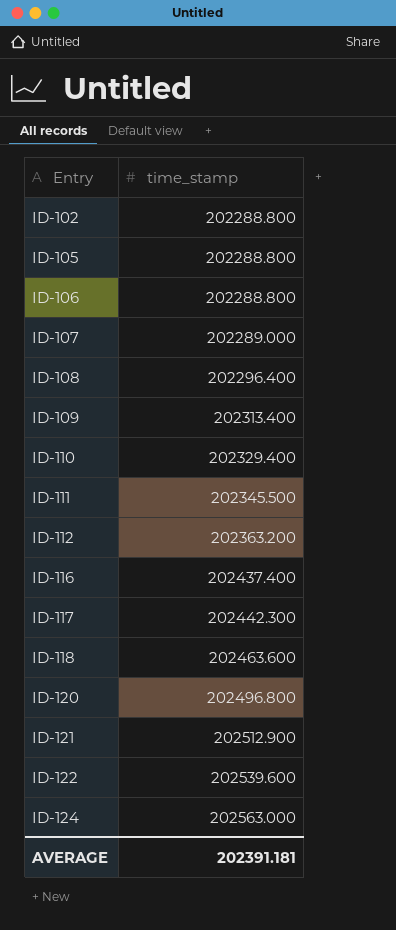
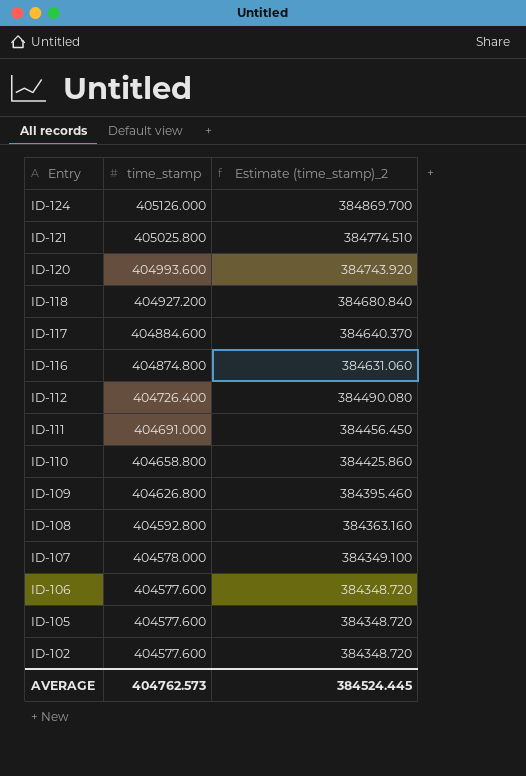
row order: Entry ascending -> Entry descending
column Estimate (time_stamp)_2 | formula: none -> [time_stamp] * 0.95
row ID-122: 202539.600 -> none
ID-124 | time_stamp: 202563.000 -> 405126.000
ID-121 | time_stamp: 202512.900 -> 405025.800
ID-120 | time_stamp: 202496.800 -> 404993.600
ID-118 | time_stamp: 202463.600 -> 404927.200
ID-117 | time_stamp: 202442.300 -> 404884.600
ID-116 | time_stamp: 202437.400 -> 404874.800
ID-112 | time_stamp: 202363.200 -> 404726.400
ID-111 | time_stamp: 202345.500 -> 404691.000
ID-110 | time_stamp: 202329.400 -> 404658.800
ID-109 | time_stamp: 202313.400 -> 404626.800
ID-108 | time_stamp: 202296.400 -> 404592.800
ID-107 | time_stamp: 202289.000 -> 404578.000
ID-106 | time_stamp: 202288.800 -> 404577.600
ID-105 | time_stamp: 202288.800 -> 404577.600
ID-102 | time_stamp: 202288.800 -> 404577.600
AVERAGE | time_stamp: 202391.181 -> 404762.573

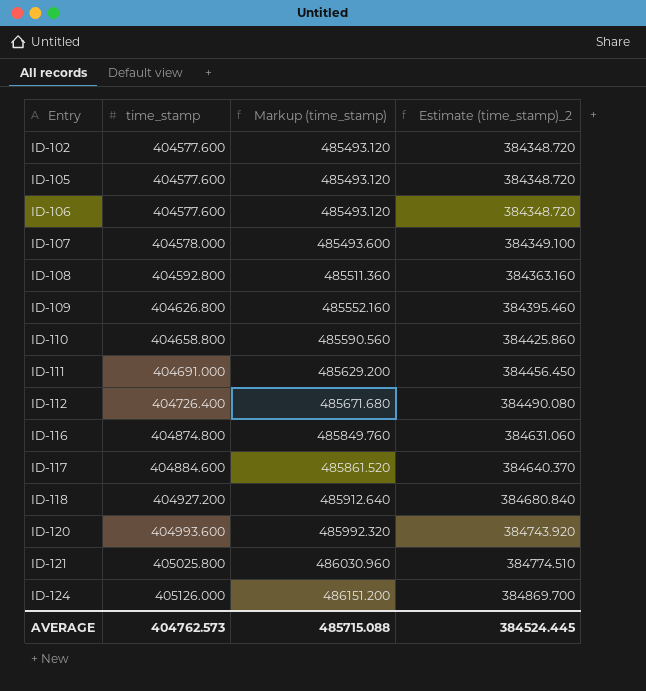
row order: Entry descending -> Entry ascending
column Markup (time_stamp) | formula: none -> [time_stamp] * 1.2

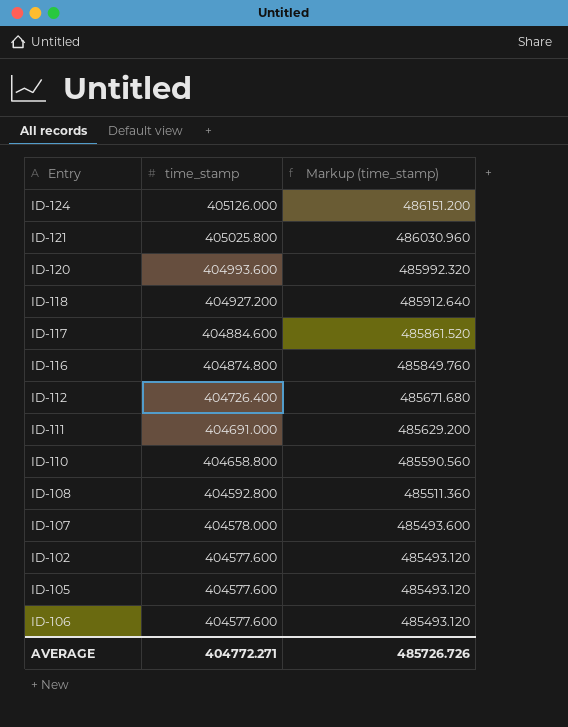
row order: Entry ascending -> time_stamp descending
column Estimate (time_stamp)_2 | formula: [time_stamp] * 0.95 -> none
row ID-109: 404626.800 | 485552.160 | 384395.460 -> none
AVERAGE | time_stamp: 404762.573 -> 404772.271
AVERAGE | Markup (time_stamp): 485715.088 -> 485726.726

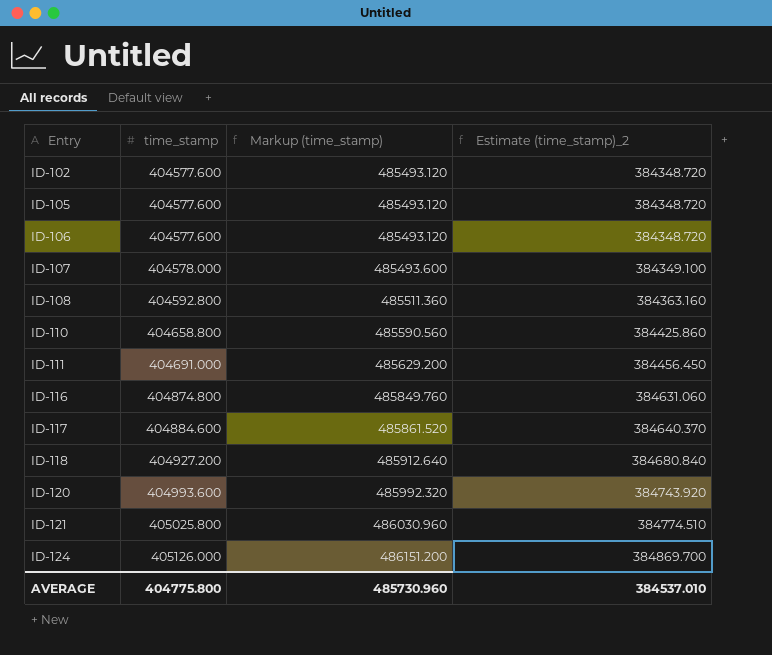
row order: time_stamp descending -> Entry ascending
column Estimate (time_stamp)_2 | formula: none -> [time_stamp] * 0.95
row ID-112: 404726.400 | 485671.680 -> none
AVERAGE | time_stamp: 404772.271 -> 404775.800
AVERAGE | Markup (time_stamp): 485726.726 -> 485730.960

